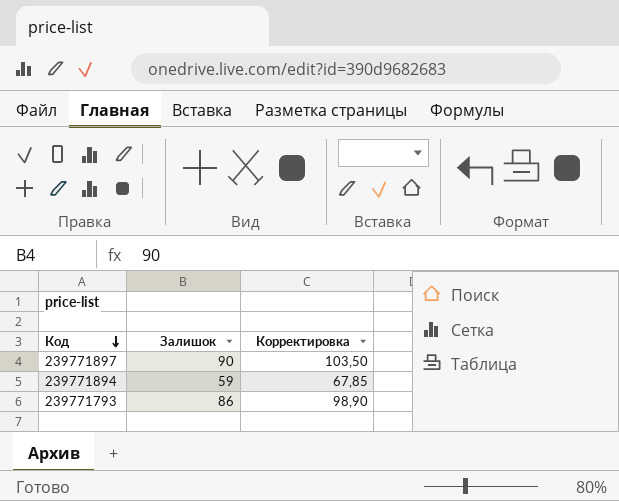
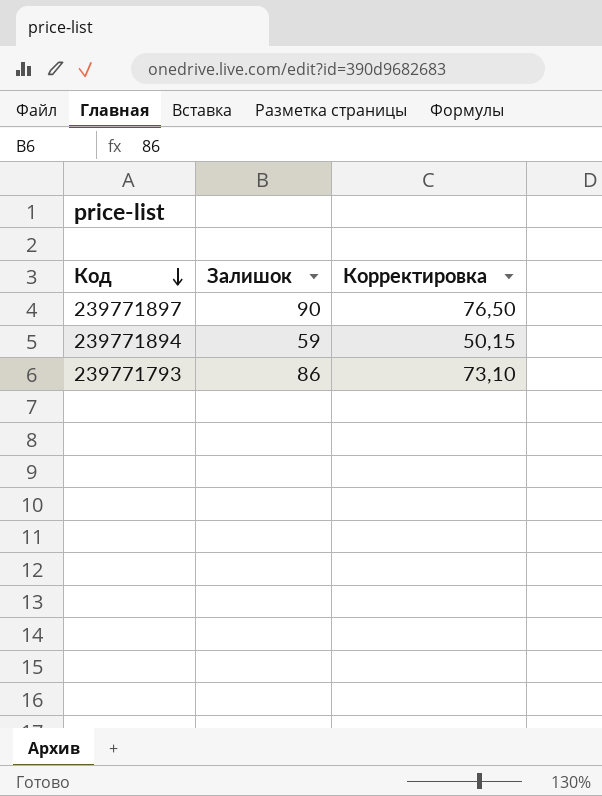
column Корректировка | formula: [Залишок] * 1,15 -> [Залишок] * 0,85

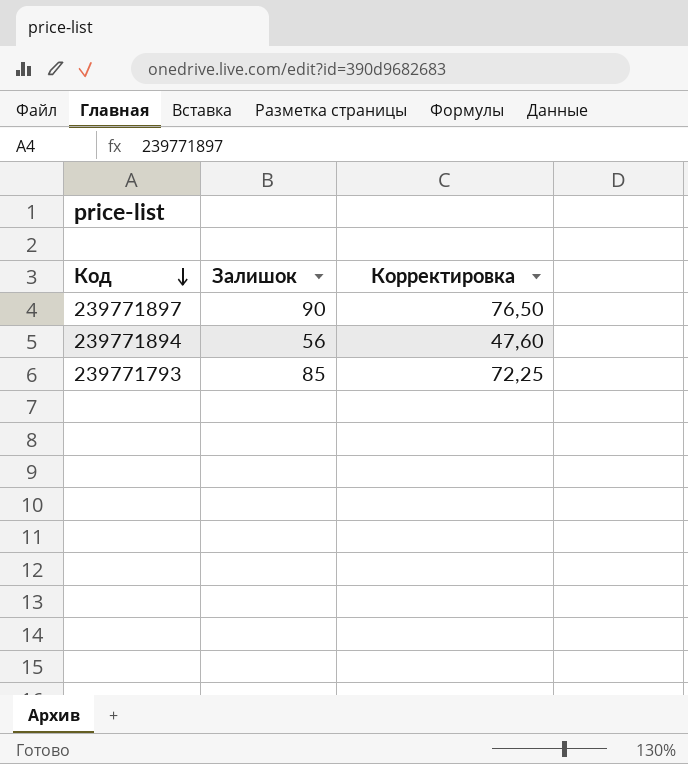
239771894 | Залишок: 59 -> 56
239771894 | Корректировка: 50,15 -> 47,60
239771793 | Залишок: 86 -> 85
239771793 | Корректировка: 73,10 -> 72,25

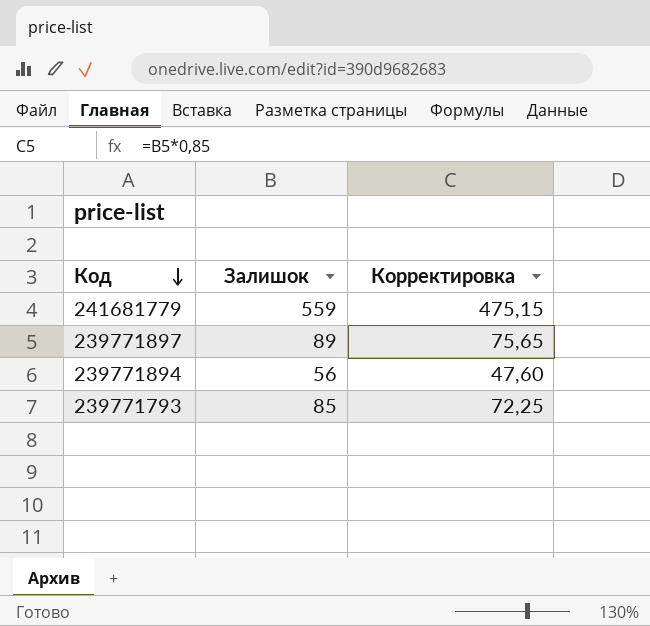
row 241681779: none -> 559 | 475,15
239771897 | Залишок: 90 -> 89
239771897 | Корректировка: 76,50 -> 75,65

